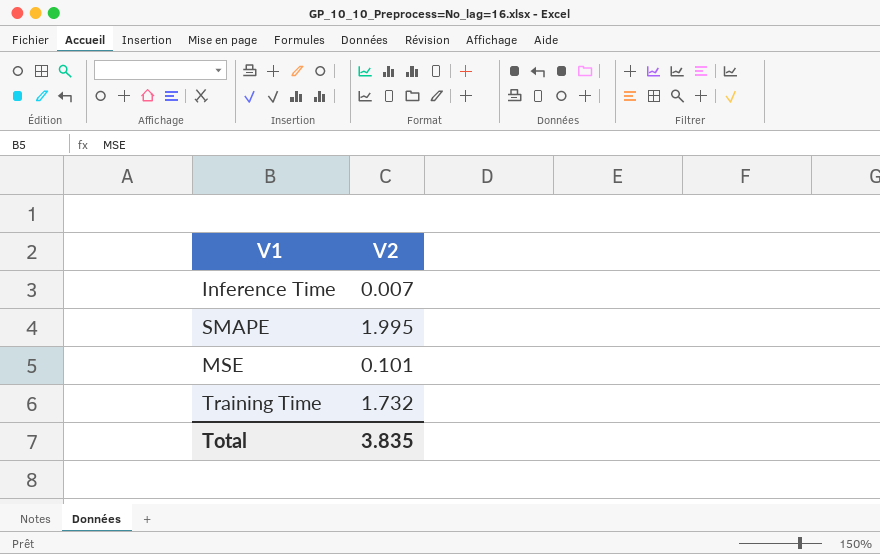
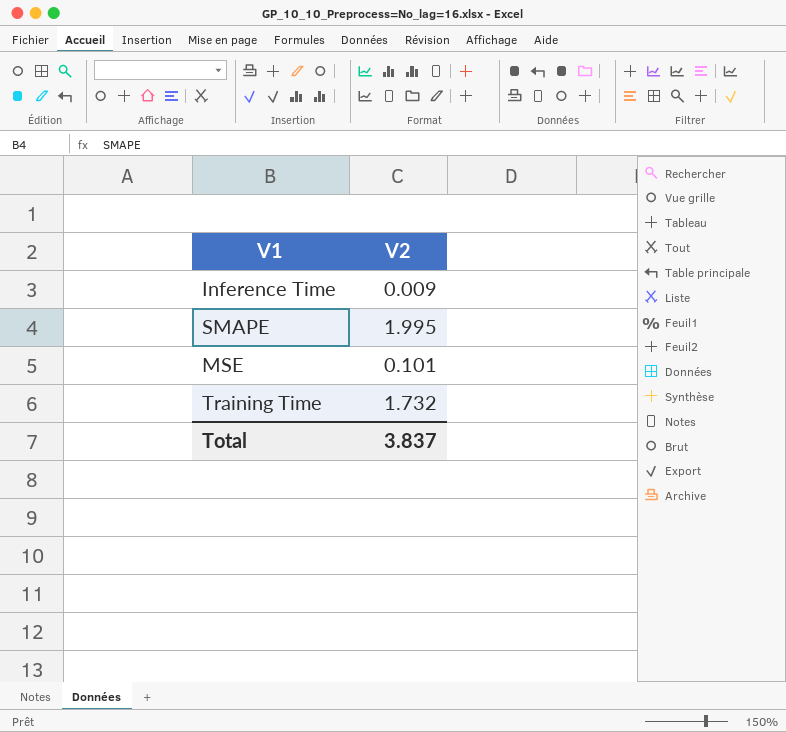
Inference Time | V2: 0.007 -> 0.009
Total | V2: 3.835 -> 3.837

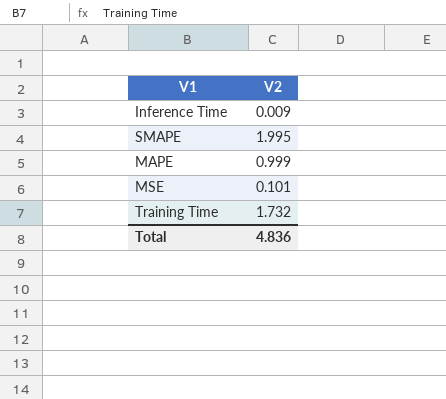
row MAPE: none -> 0.999
Total | V2: 3.837 -> 4.836

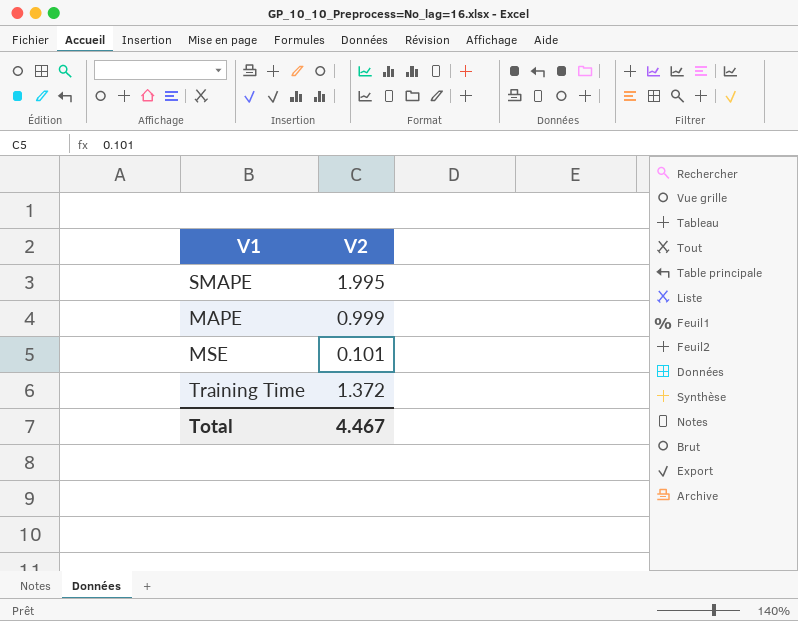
row Inference Time: 0.009 -> none
Training Time | V2: 1.732 -> 1.372
Total | V2: 4.836 -> 4.467

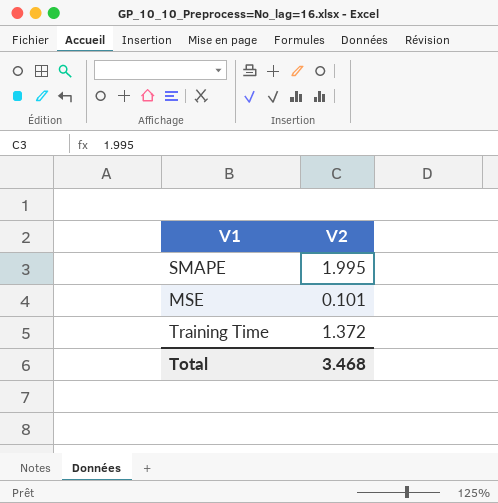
row MAPE: 0.999 -> none
Total | V2: 4.467 -> 3.468

